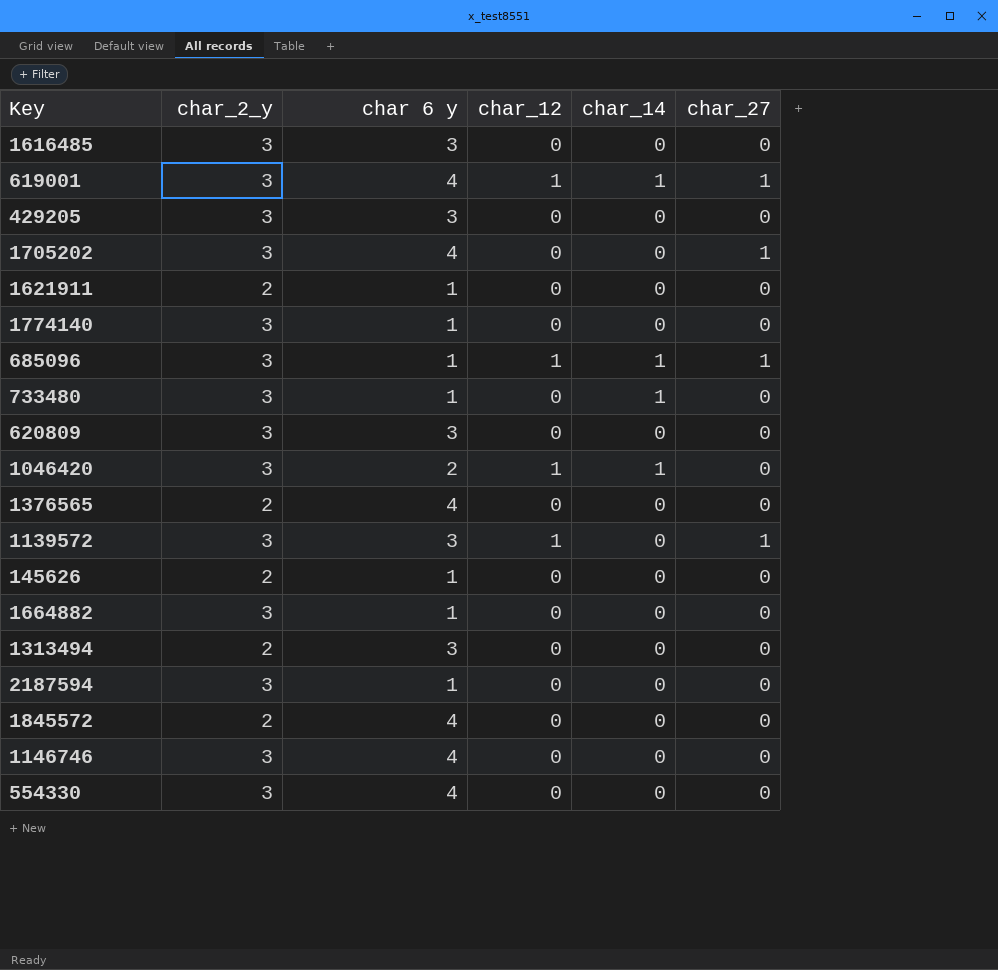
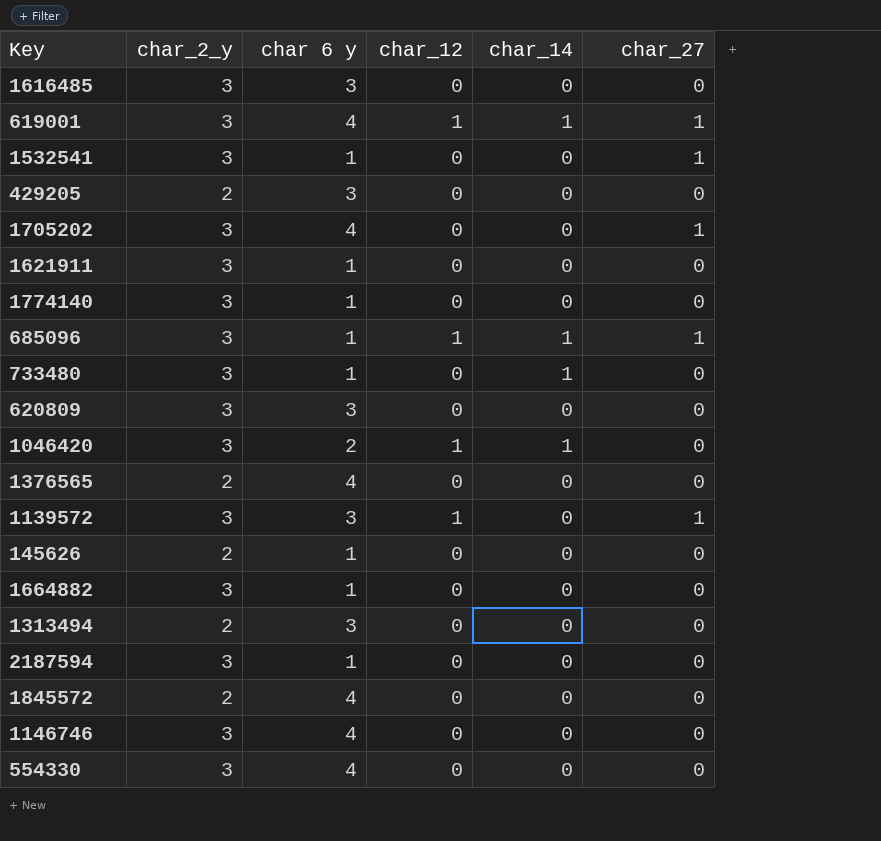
row 1532541: none -> 3 | 1 | 0 | 0 | 1
429205 | char_2_y: 3 -> 2
1621911 | char_2_y: 2 -> 3

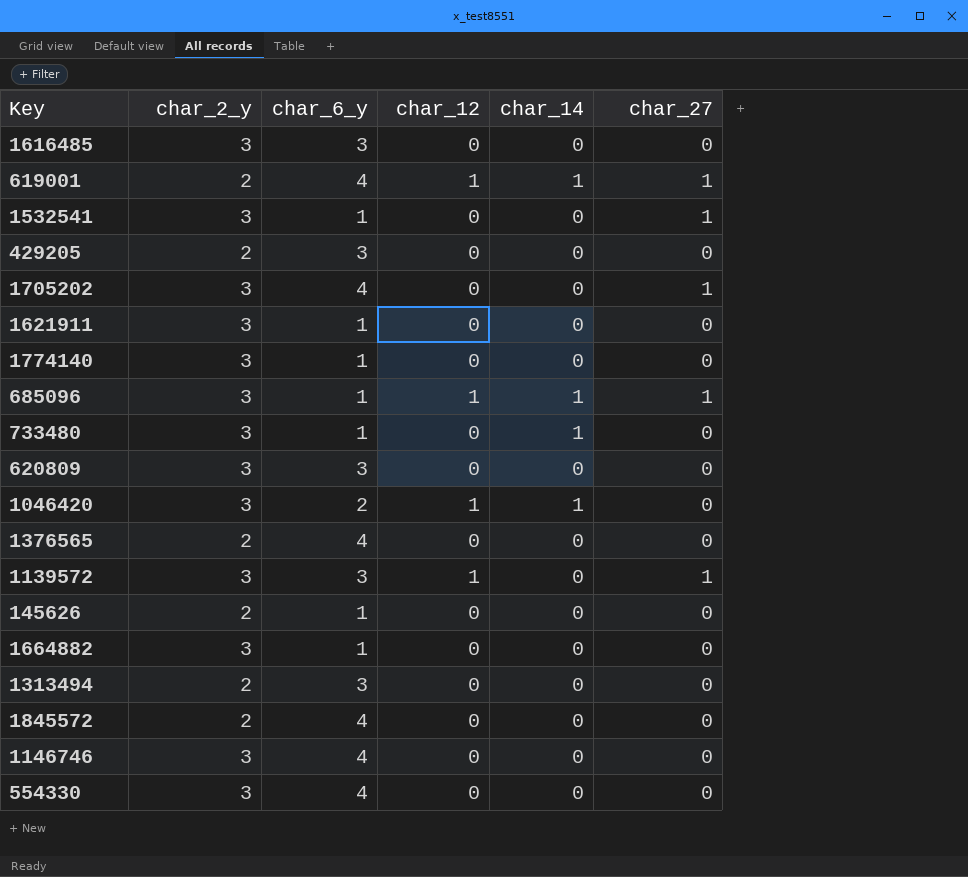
column name: char 6 y -> char_6_y
row 2187594: 3 | 1 | 0 | 0 | 0 -> none
619001 | char_2_y: 3 -> 2

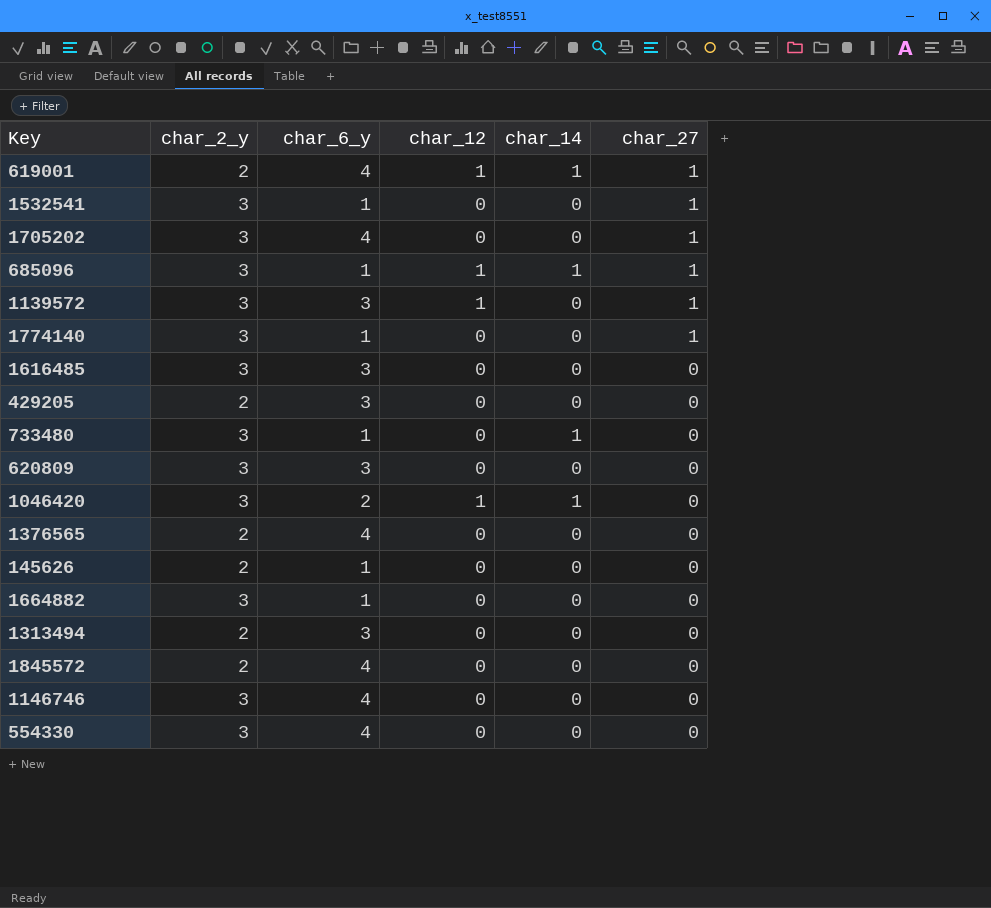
row order: none -> char_27 descending
row 1621911: 3 | 1 | 0 | 0 | 0 -> none
1774140 | char_27: 0 -> 1

